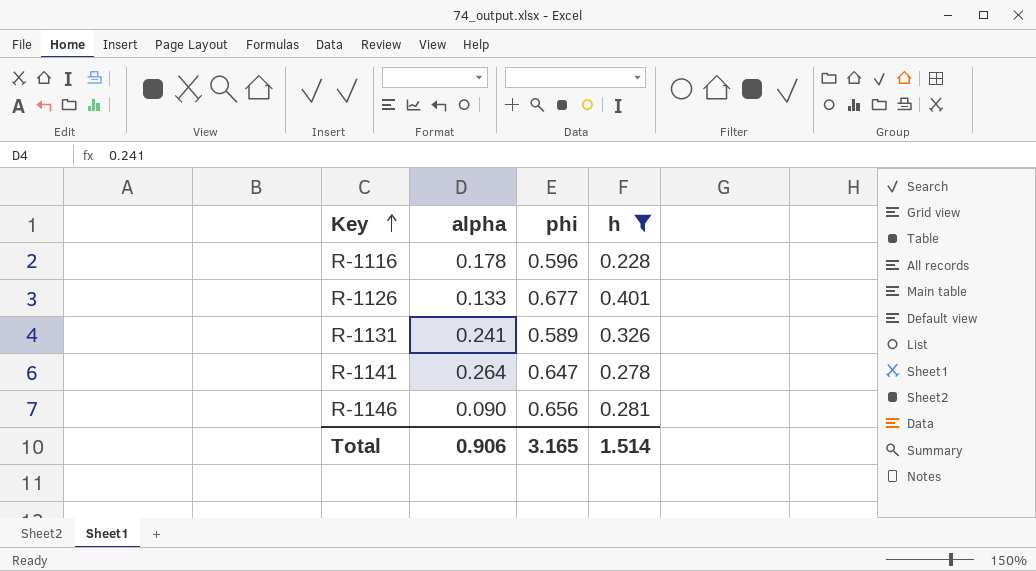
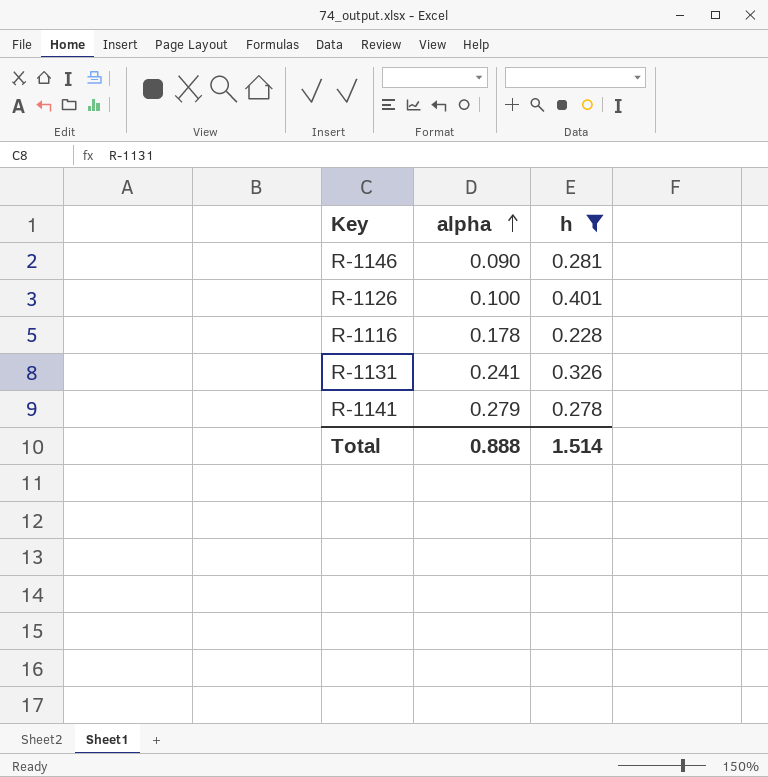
row order: Key ascending -> alpha ascending
column phi | position: 3 -> none
R-1126 | alpha: 0.133 -> 0.100
R-1141 | alpha: 0.264 -> 0.279
Total | alpha: 0.906 -> 0.888

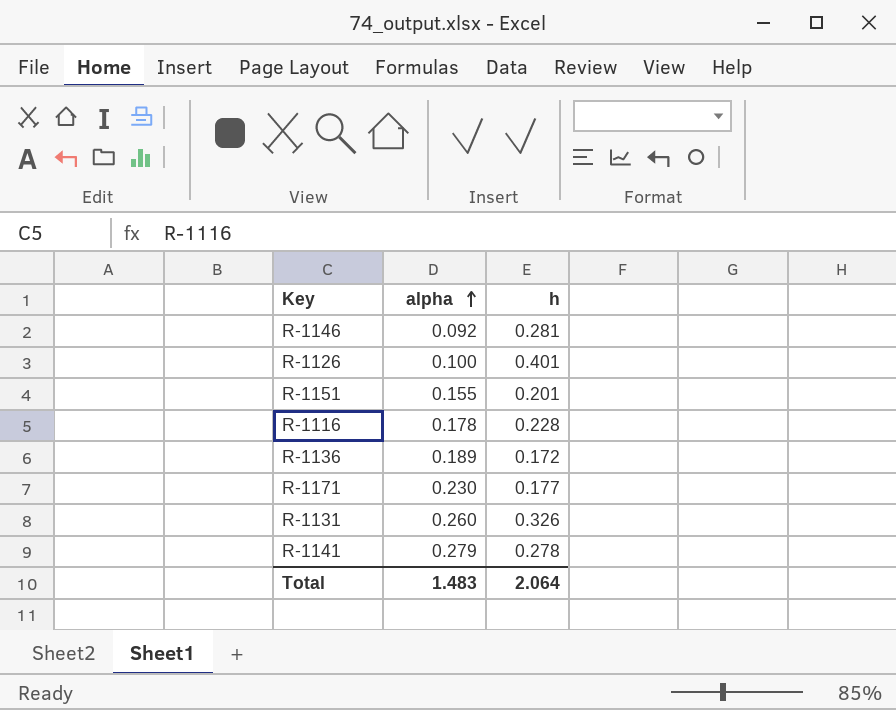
filter: h >= 0.228 -> none
R-1146 | alpha: 0.090 -> 0.092
R-1131 | alpha: 0.241 -> 0.260
Total | alpha: 0.888 -> 1.483
Total | h: 1.514 -> 2.064

